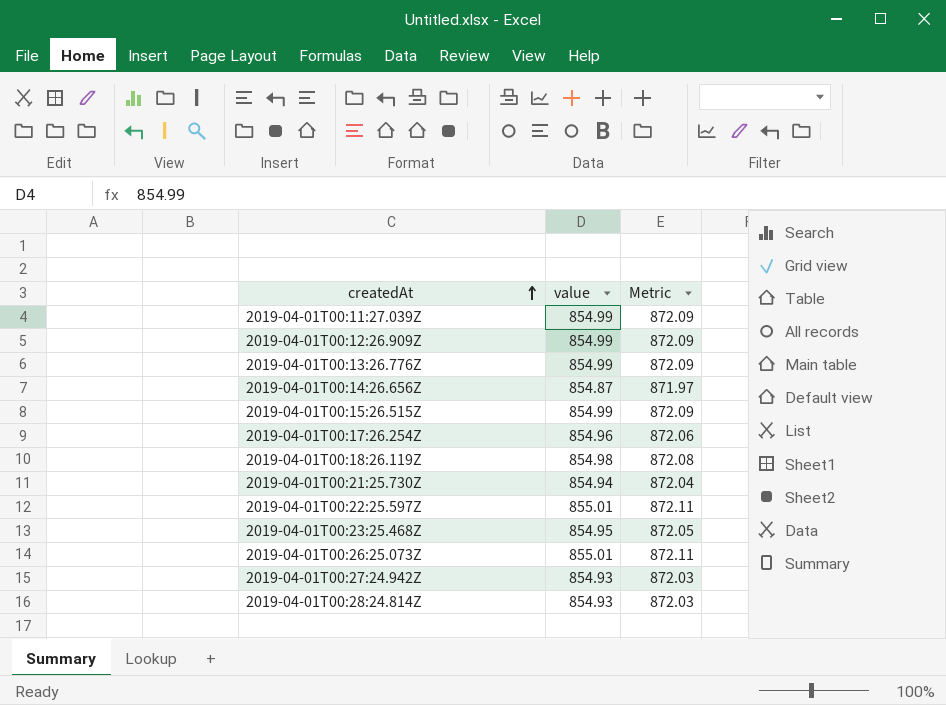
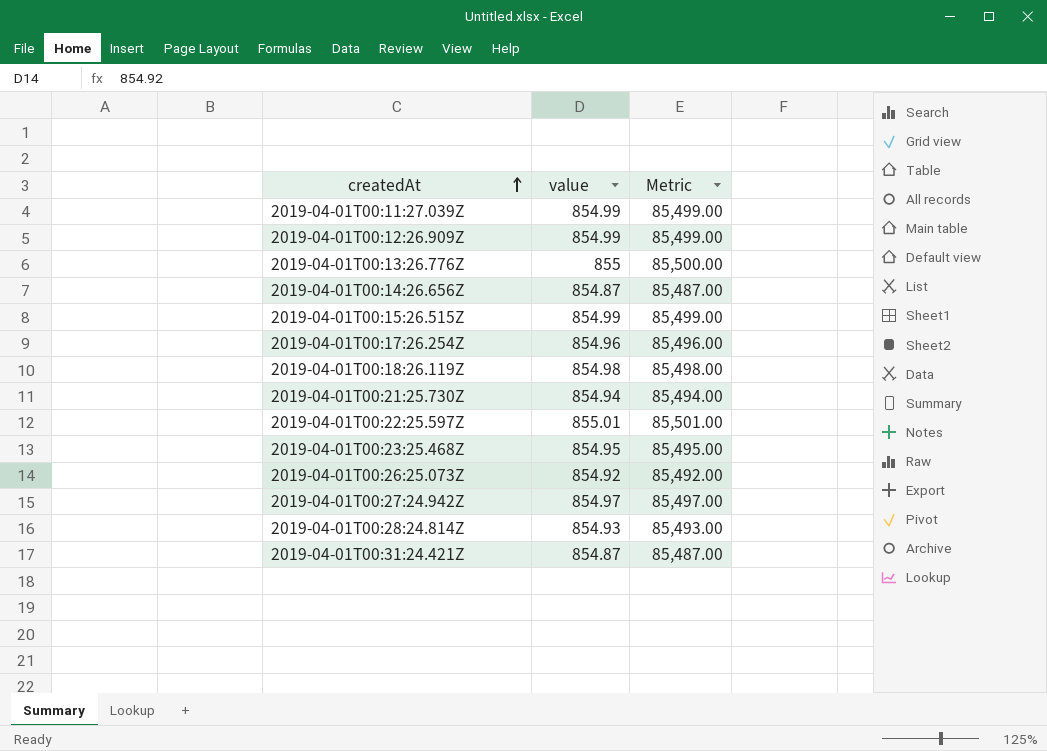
column Metric | formula: [value] * 1.02 -> [value] * 100
2019-04-01T00:13:26.776Z | value: 854.99 -> 855
2019-04-01T00:26:25.073Z | value: 855.01 -> 854.92
2019-04-01T00:27:24.942Z | value: 854.93 -> 854.97
row 2019-04-01T00:31:24.421Z: none -> 854.87 | 85,487.00

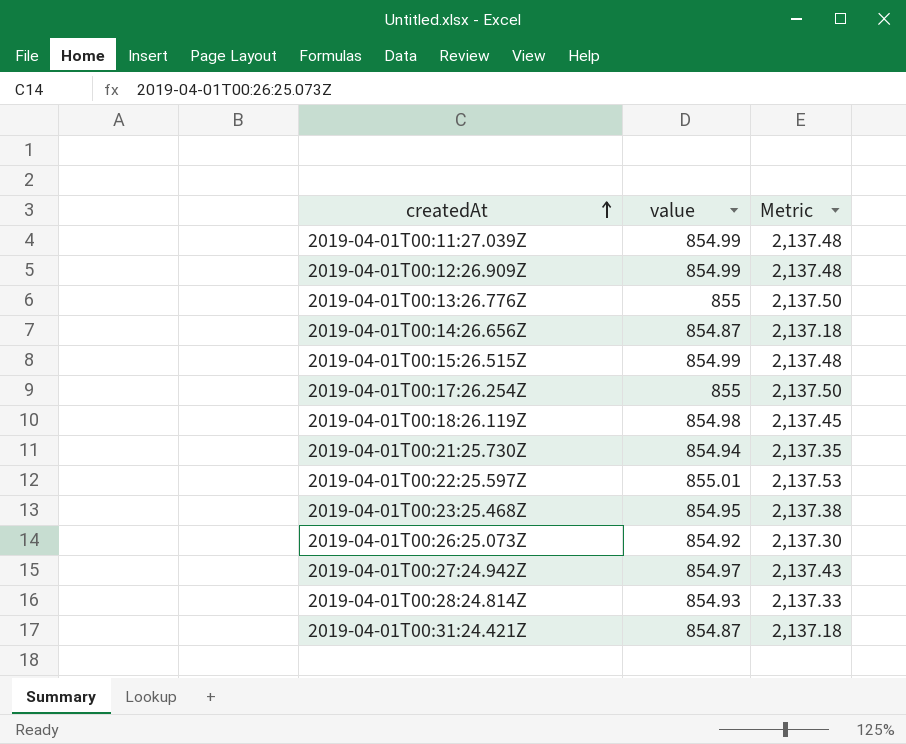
column Metric | formula: [value] * 100 -> [value] * 2.5
2019-04-01T00:17:26.254Z | value: 854.96 -> 855

